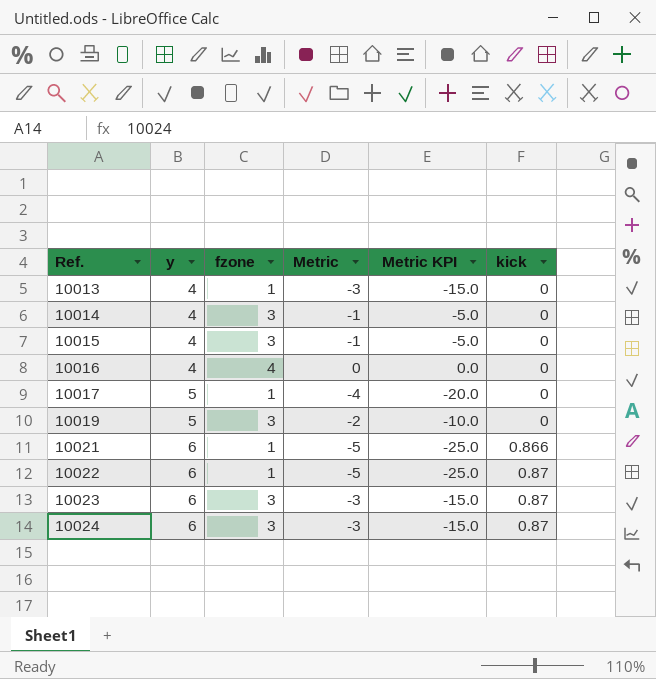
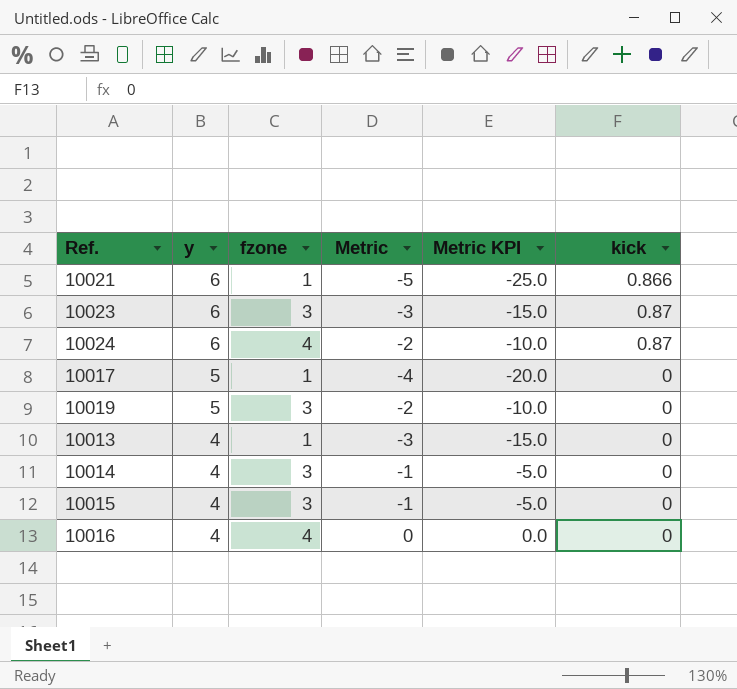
row order: Ref. ascending -> y descending
row 10022: 6 | 1 | -5 | -25.0 | 0.87 -> none
10024 | fzone: 3 -> 4
10024 | Metric: -3 -> -2
10024 | Metric KPI: -15.0 -> -10.0

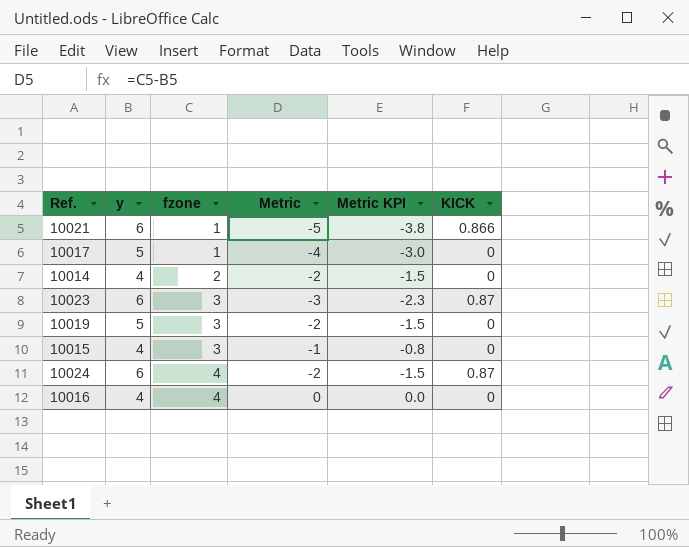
row order: y descending -> fzone ascending
column Metric KPI | formula: [Metric] * 5 -> [Metric] * 0.75
column name: kick -> KICK
row 10013: 4 | 1 | -3 | -15.0 | 0 -> none
10014 | fzone: 3 -> 2
10014 | Metric: -1 -> -2

